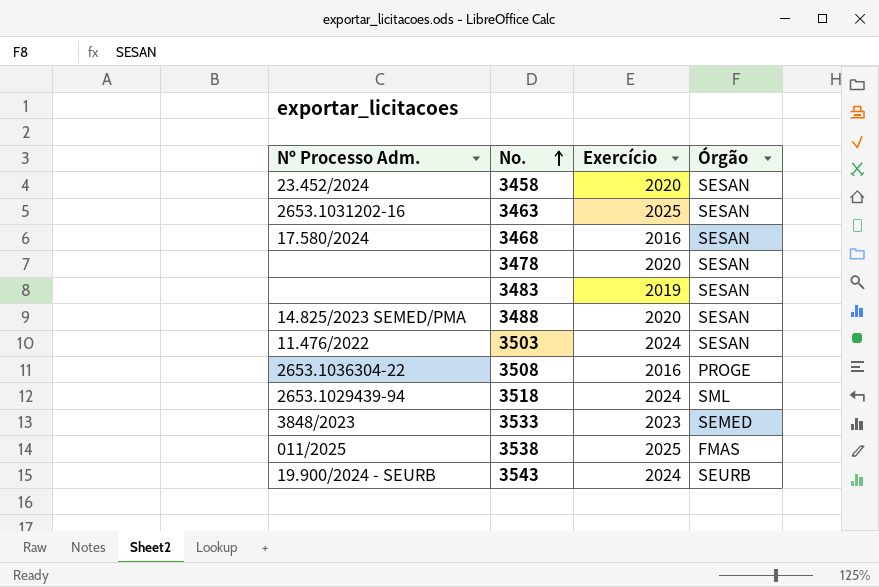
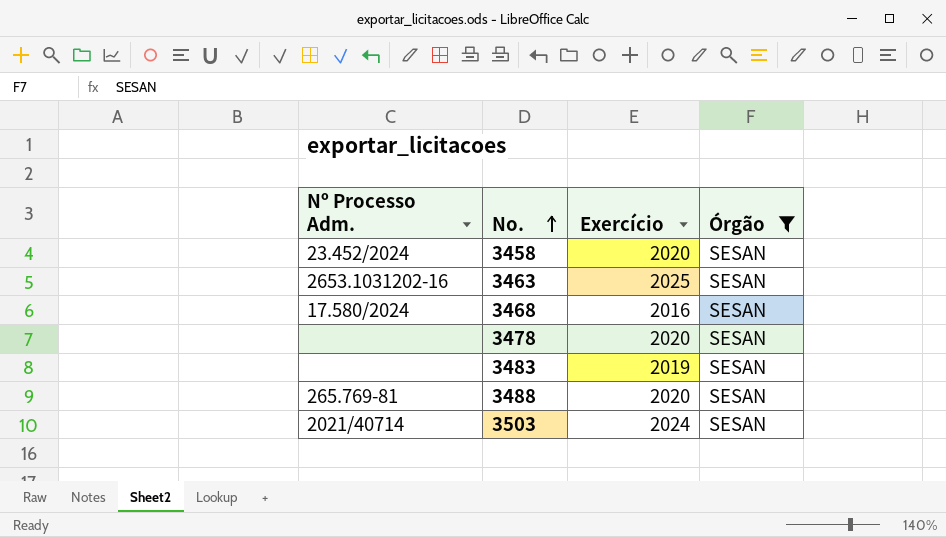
filter: none -> Órgão = SESAN
3488 | Nº Processo Adm.: 14.825/2023 SEMED/PMA -> 265.769-81
3503 | Nº Processo Adm.: 11.476/2022 -> 2021/40714

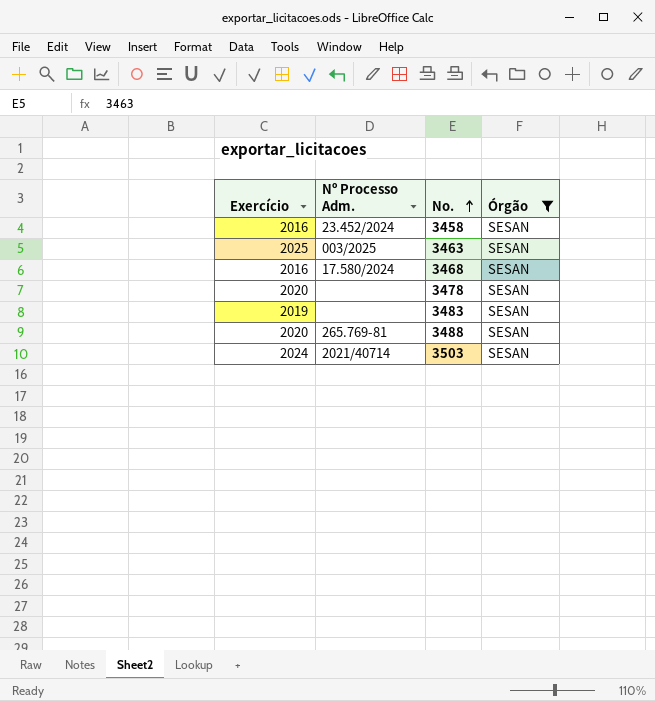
column Exercício | position: 3 -> 1
3458 | Exercício: 2020 -> 2016
3463 | Nº Processo Adm.: 2653.1031202-16 -> 003/2025

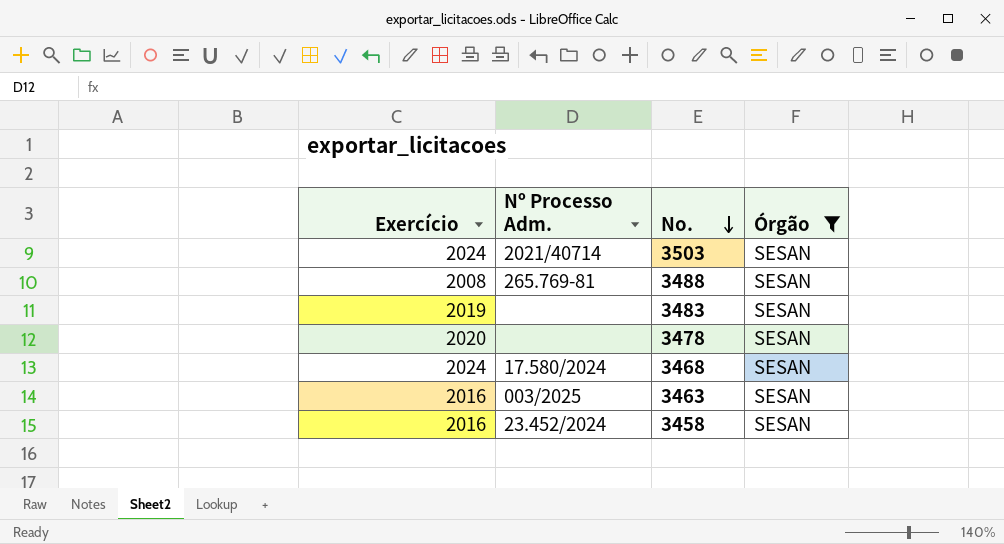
row order: No. ascending -> No. descending
3488 | Exercício: 2020 -> 2008
3468 | Exercício: 2016 -> 2024
3463 | Exercício: 2025 -> 2016

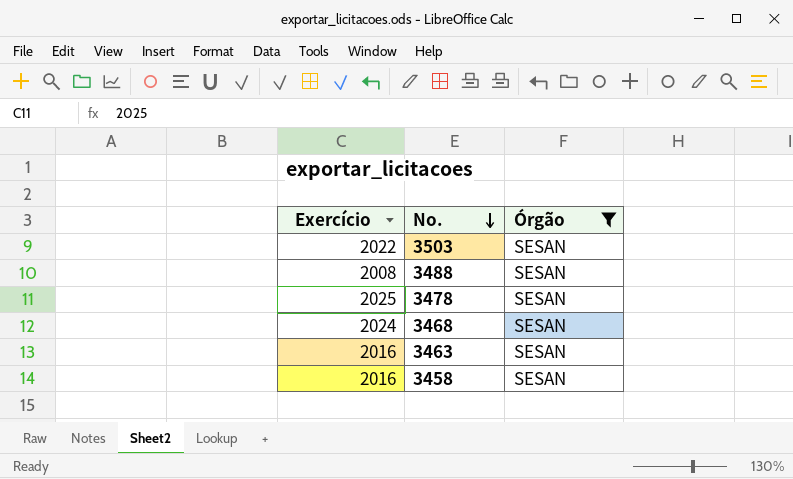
column Nº Processo Adm. | position: 2 -> none
row 3483: 2019 | none | SESAN -> none
3503 | Exercício: 2024 -> 2022
3478 | Exercício: 2020 -> 2025

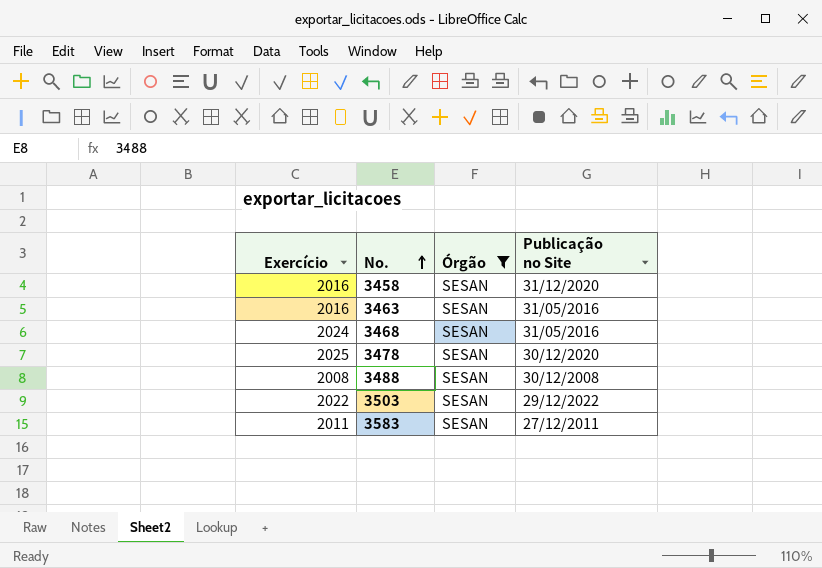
row order: No. descending -> No. ascending
column Publicação no Site | position: none -> 4
row 3583: none -> 2011 | SESAN | 27/12/2011

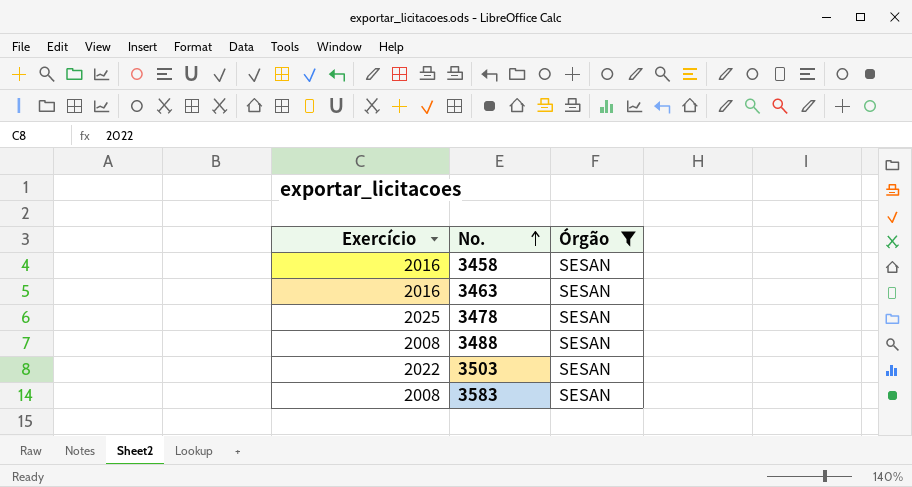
column Publicação no Site | position: 4 -> none
row 3468: 2024 | SESAN | 31/05/2016 -> none
3583 | Exercício: 2011 -> 2008

